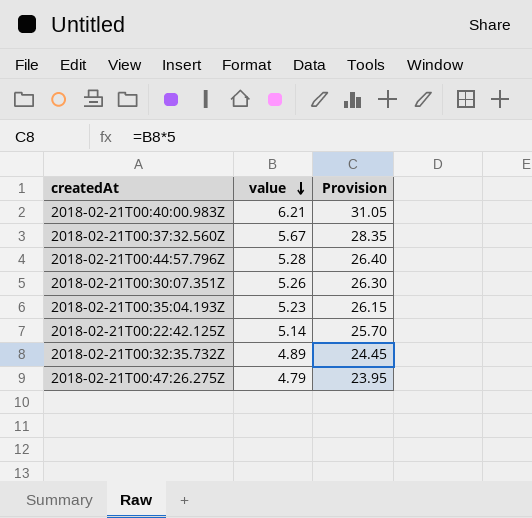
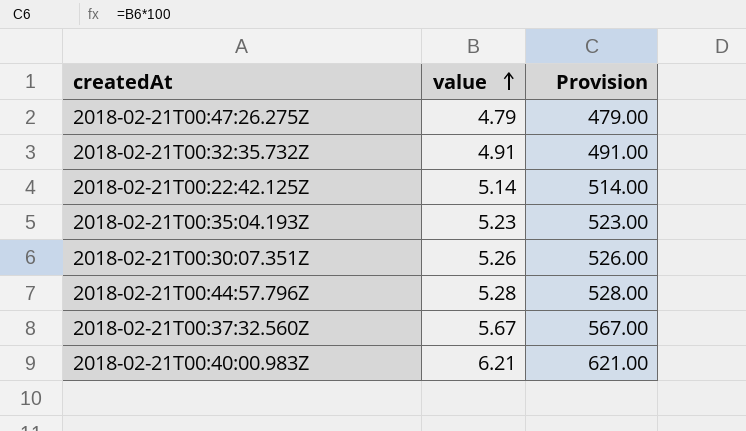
row order: value descending -> value ascending
column Provision | formula: [value] * 5 -> [value] * 100
2018-02-21T00:32:35.732Z | value: 4.89 -> 4.91

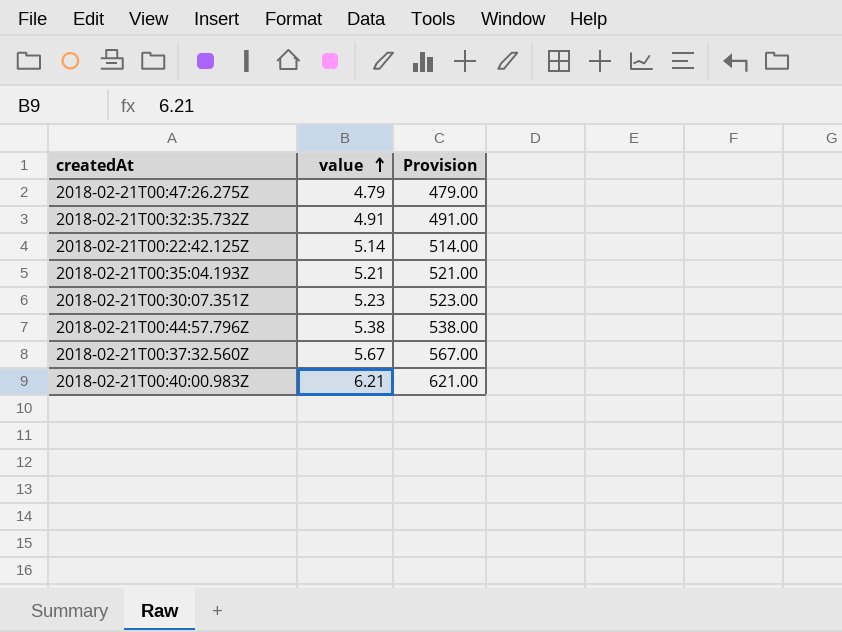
2018-02-21T00:35:04.193Z | value: 5.23 -> 5.21
2018-02-21T00:35:04.193Z | Provision: 523.00 -> 521.00
2018-02-21T00:30:07.351Z | value: 5.26 -> 5.23
2018-02-21T00:30:07.351Z | Provision: 526.00 -> 523.00
2018-02-21T00:44:57.796Z | value: 5.28 -> 5.38
2018-02-21T00:44:57.796Z | Provision: 528.00 -> 538.00

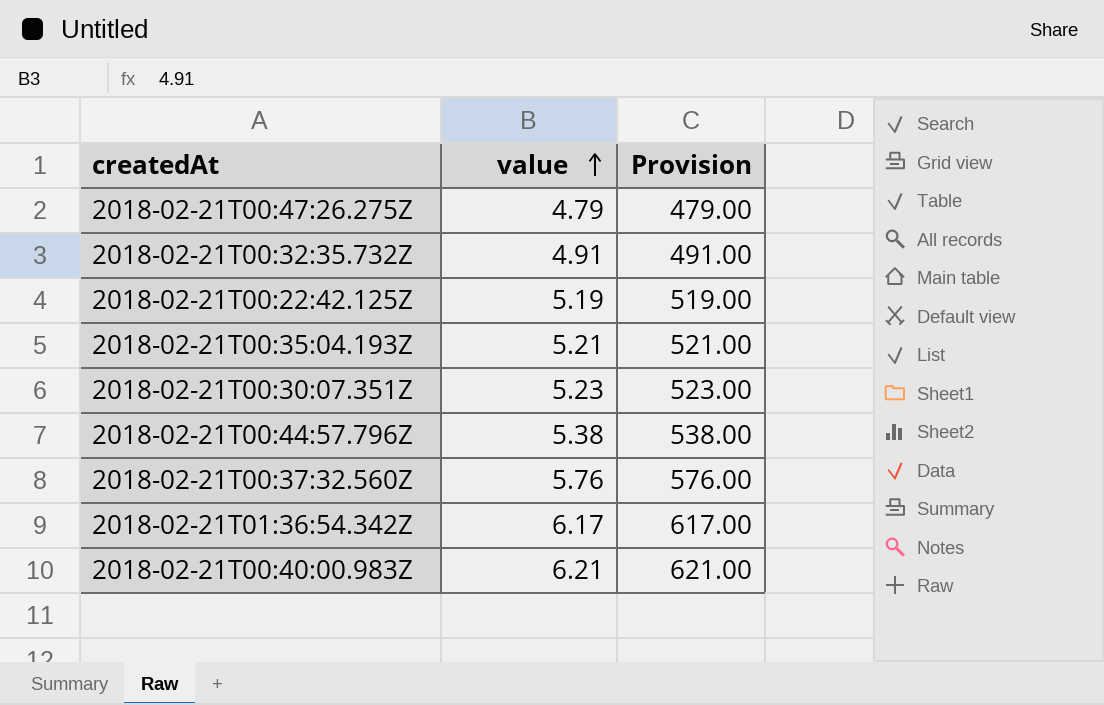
2018-02-21T00:22:42.125Z | value: 5.14 -> 5.19
2018-02-21T00:22:42.125Z | Provision: 514.00 -> 519.00
2018-02-21T00:37:32.560Z | value: 5.67 -> 5.76
2018-02-21T00:37:32.560Z | Provision: 567.00 -> 576.00
row 2018-02-21T01:36:54.342Z: none -> 6.17 | 617.00

